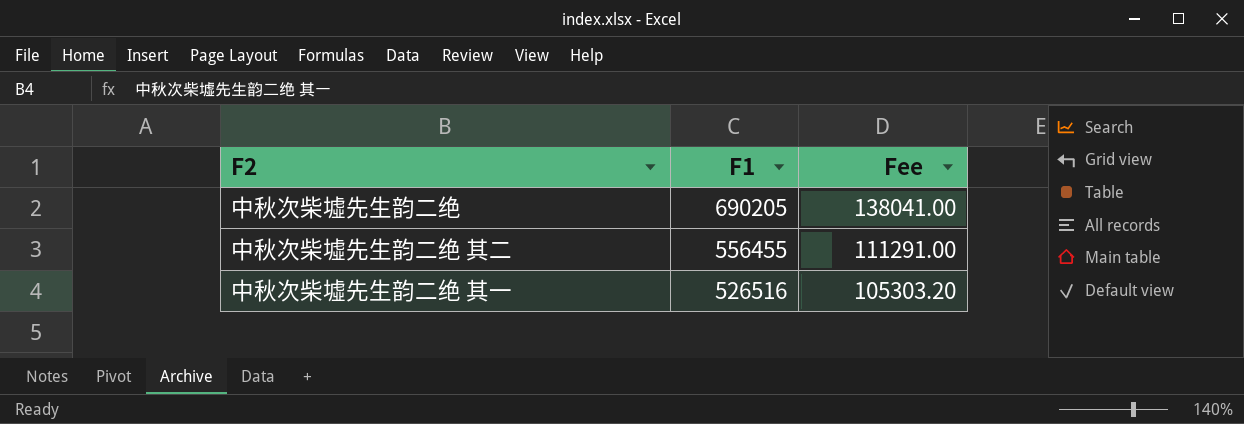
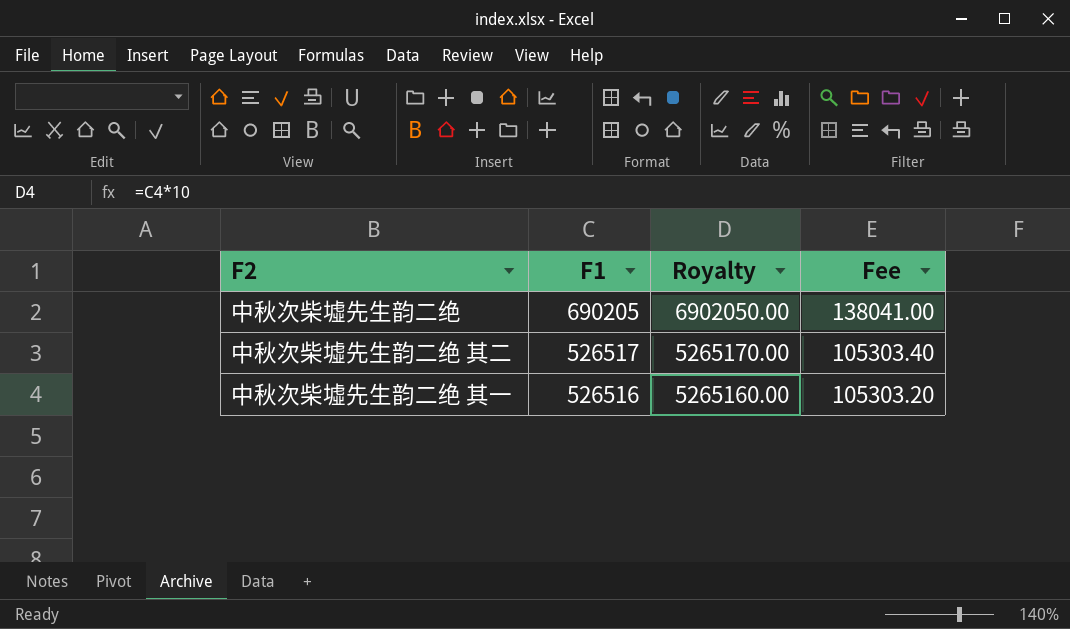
column Royalty | formula: none -> [F1] * 10
中秋次柴墟先生韵二绝 其二 | F1: 556455 -> 526517
中秋次柴墟先生韵二绝 其二 | Fee: 111291.00 -> 105303.40

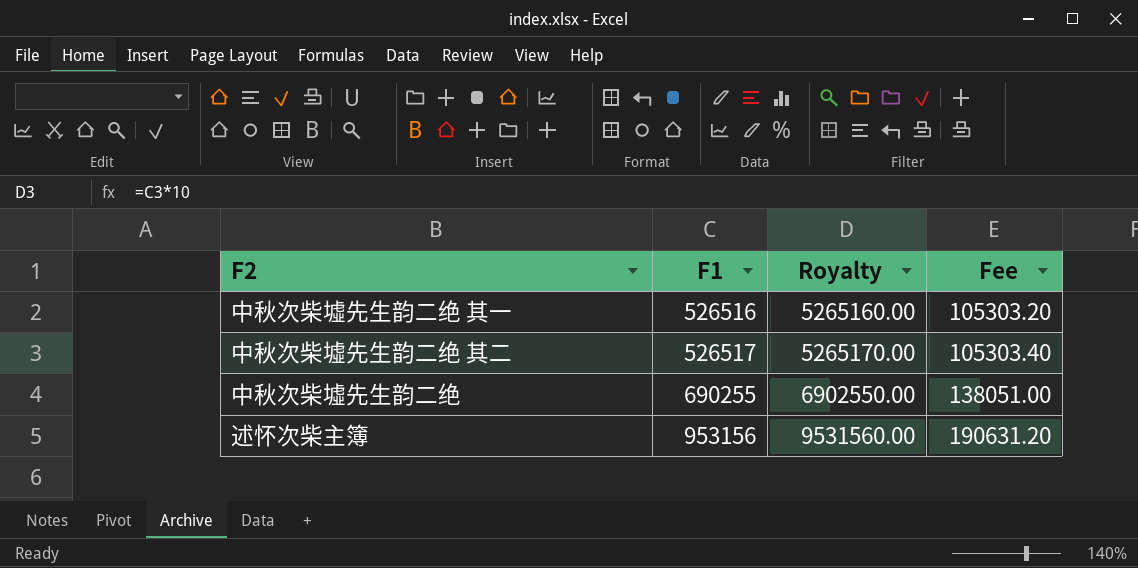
row order: F1 descending -> F1 ascending
中秋次柴墟先生韵二绝 | F1: 690205 -> 690255
中秋次柴墟先生韵二绝 | Royalty: 6902050.00 -> 6902550.00
中秋次柴墟先生韵二绝 | Fee: 138041.00 -> 138051.00
row 述怀次柴主簿: none -> 953156 | 9531560.00 | 190631.20

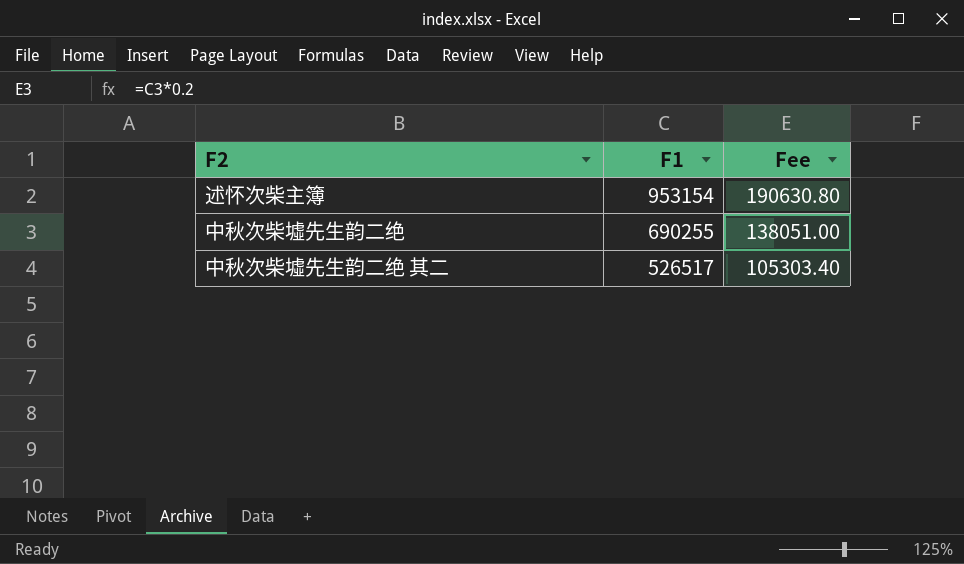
row order: F1 ascending -> F1 descending
column Royalty | formula: [F1] * 10 -> none
row 中秋次柴墟先生韵二绝 其一: 526516 | 5265160.00 | 105303.20 -> none
述怀次柴主簿 | F1: 953156 -> 953154
述怀次柴主簿 | Fee: 190631.20 -> 190630.80

